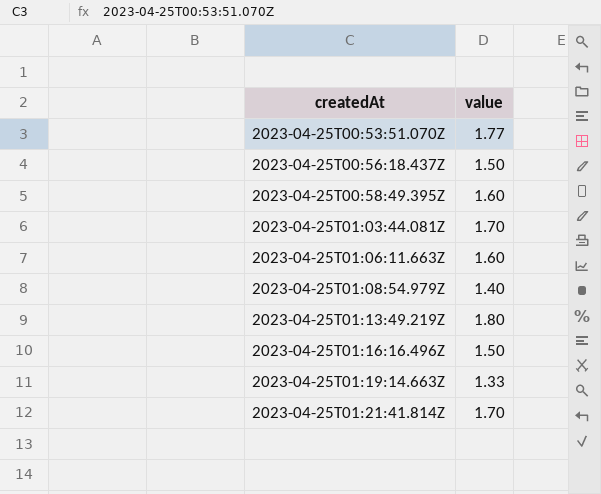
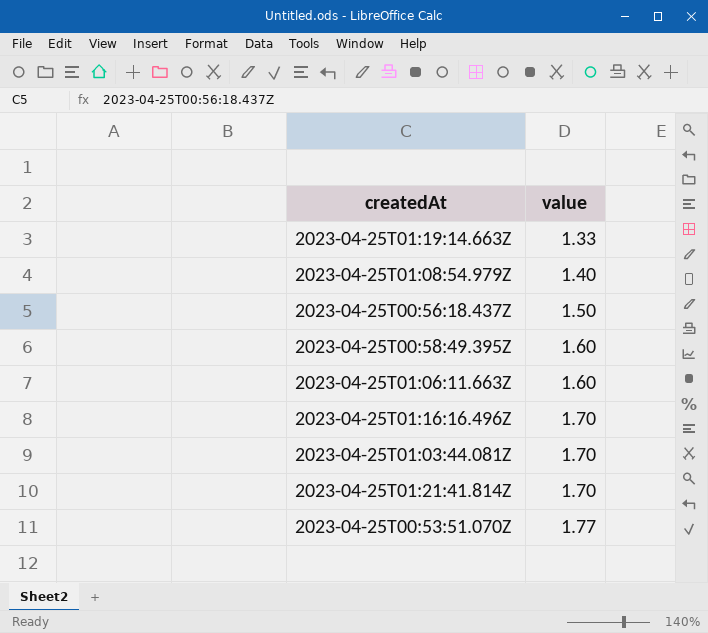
row order: createdAt ascending -> value ascending
row 2023-04-25T01:13:49.219Z: 1.80 -> none
2023-04-25T01:16:16.496Z | value: 1.50 -> 1.70

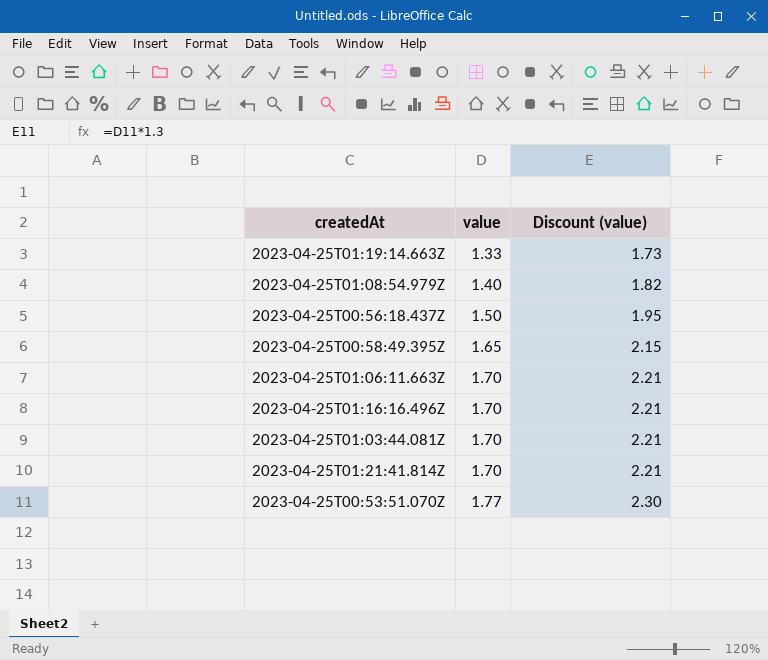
column Discount (value) | formula: none -> [value] * 1.3
2023-04-25T00:58:49.395Z | value: 1.60 -> 1.65
2023-04-25T01:06:11.663Z | value: 1.60 -> 1.70

